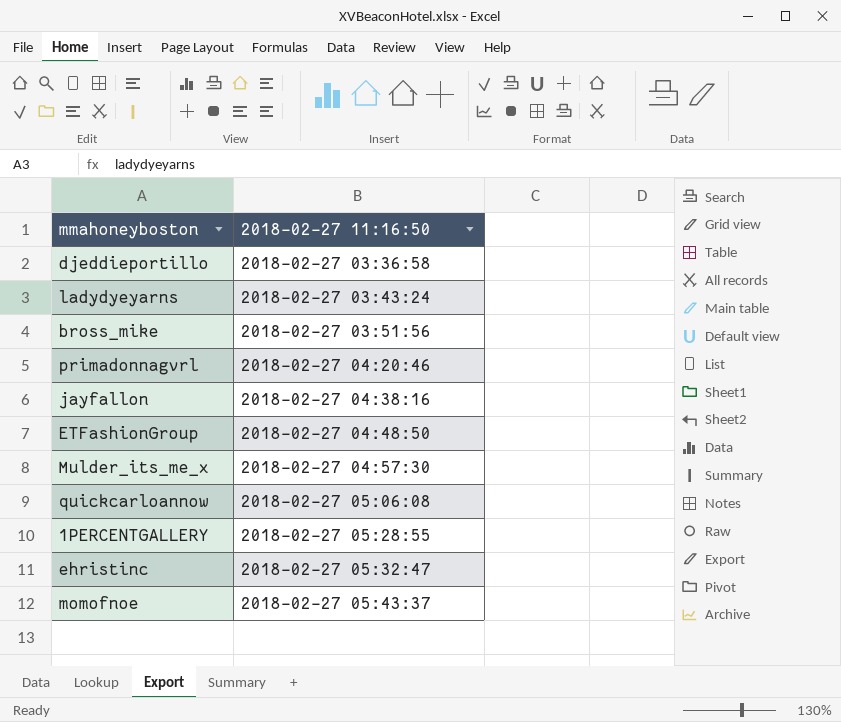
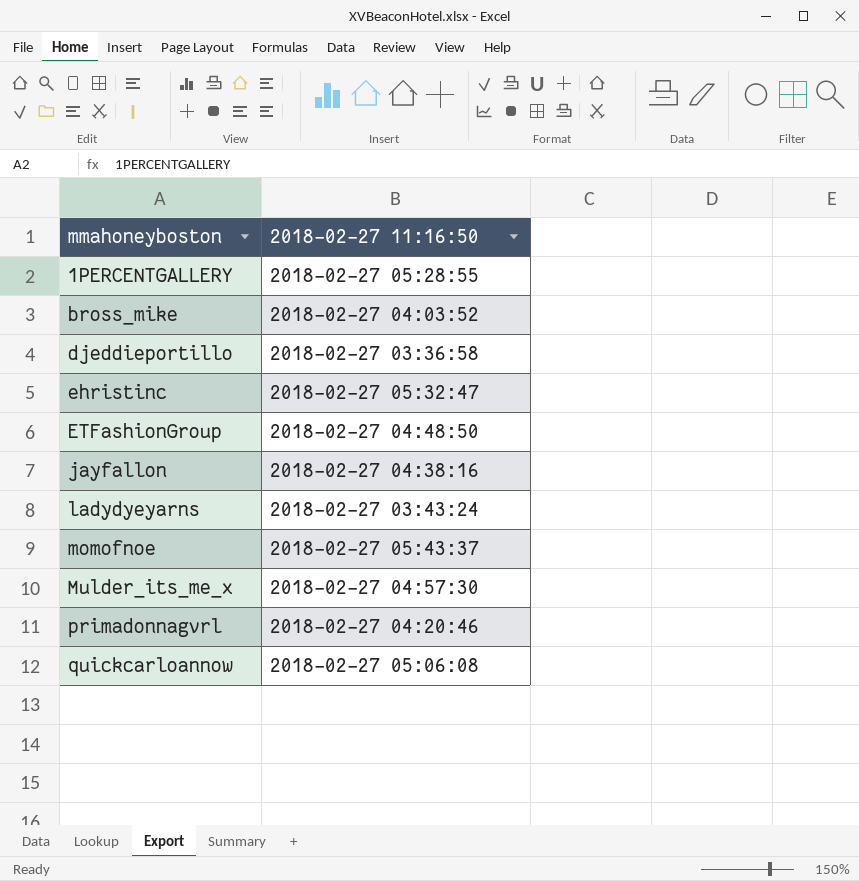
row order: 2018-02-27 11:16:50 ascending -> mmahoneyboston ascending
bross_mike | 2018-02-27 11:16:50: 2018-02-27 03:51:56 -> 2018-02-27 04:03:52

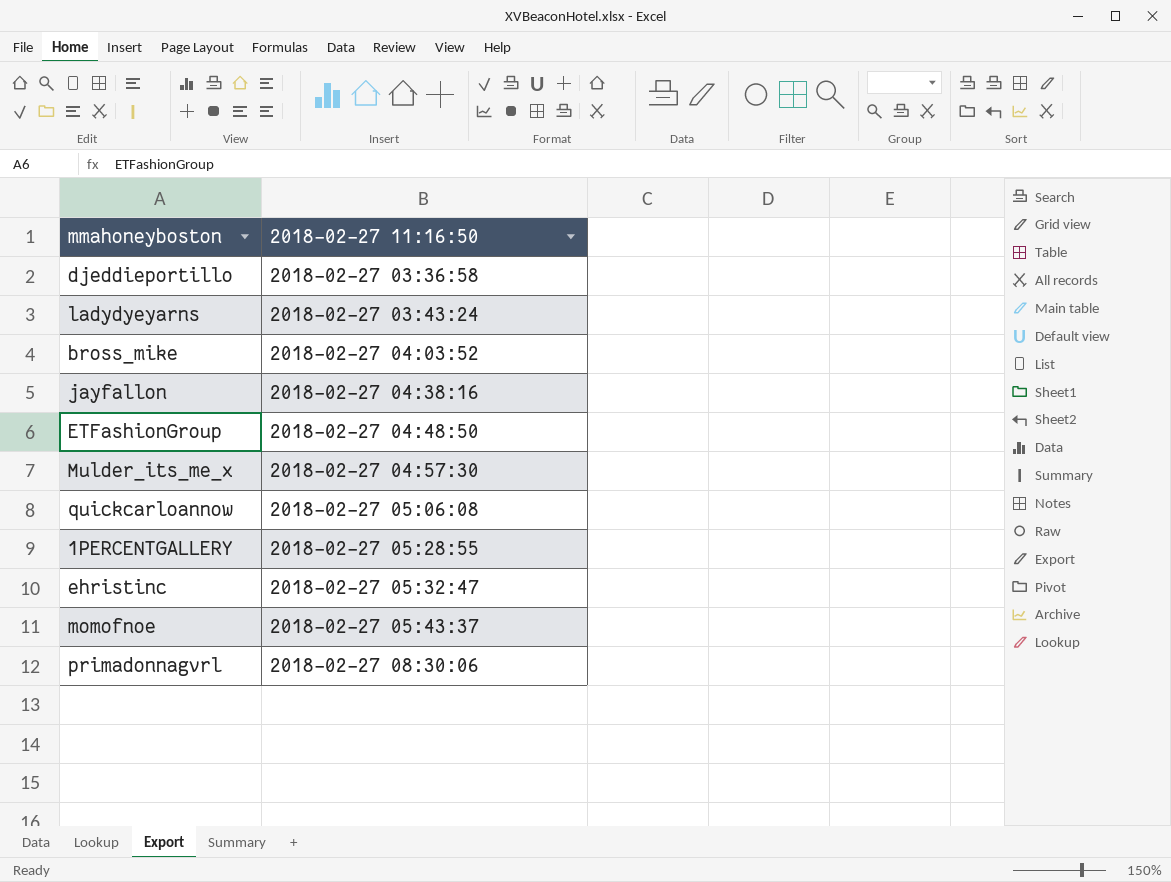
row order: mmahoneyboston ascending -> 2018-02-27 11:16:50 ascending
primadonnagvrl | 2018-02-27 11:16:50: 2018-02-27 04:20:46 -> 2018-02-27 08:30:06

